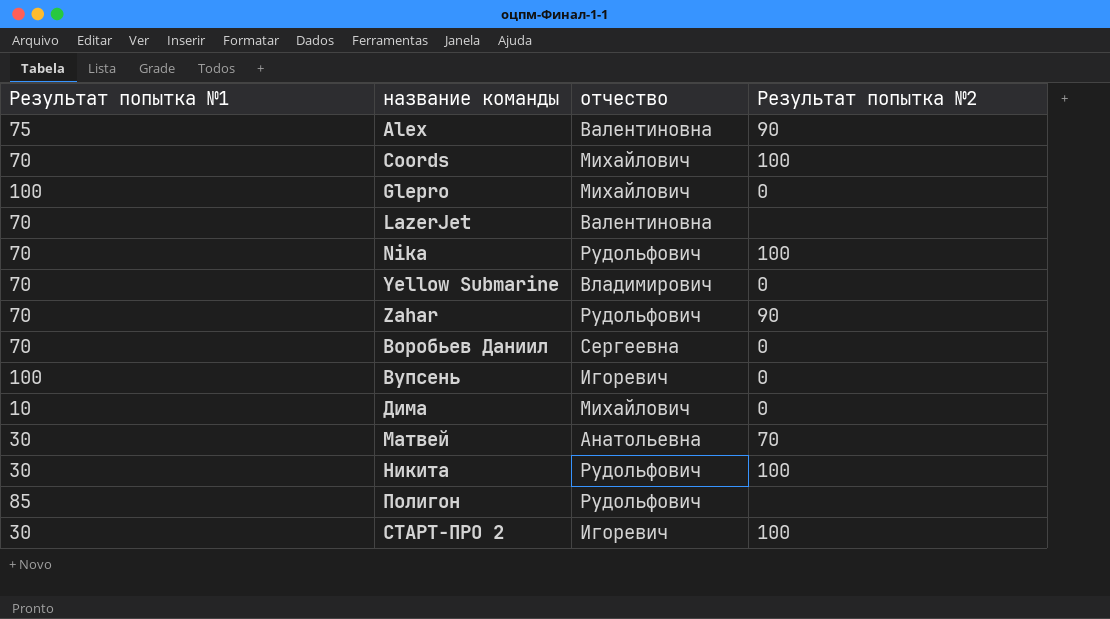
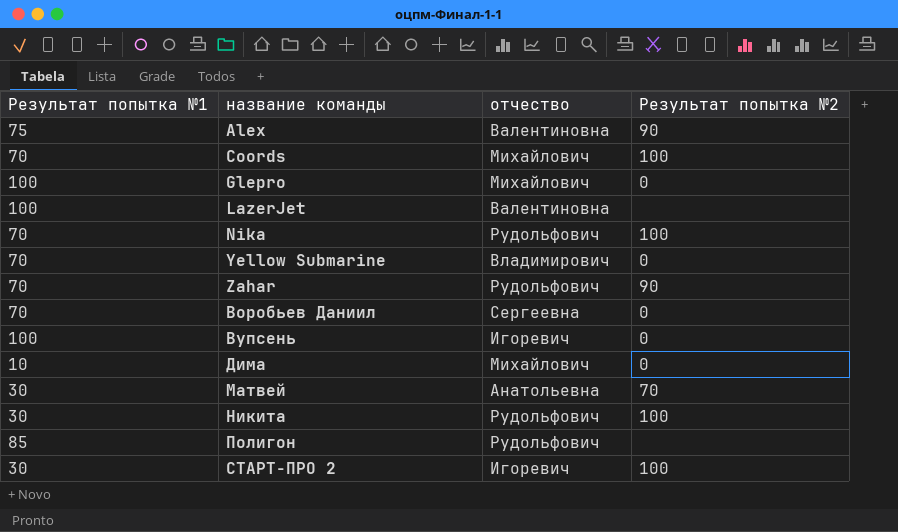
LazerJet | Результат попытка №1: 70 -> 100

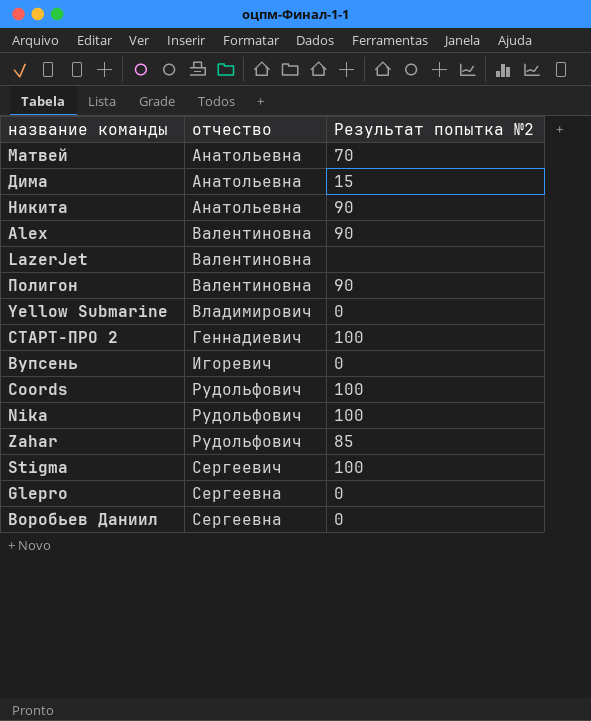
row order: название команды ascending -> отчество ascending
column Результат попытка №1 | position: 1 -> none
Дима | отчество: Михайлович -> Анатольевна
Дима | Результат попытка №2: 0 -> 15
Никита | отчество: Рудольфович -> Анатольевна
Никита | Результат попытка №2: 100 -> 90
Полигон | отчество: Рудольфович -> Валентиновна
Полигон | Результат попытка №2: none -> 90
СТАРТ-ПРО 2 | отчество: Игоревич -> Геннадиевич
Coords | отчество: Михайлович -> Рудольфович
Zahar | Результат попытка №2: 90 -> 85
row Stigma: none -> Сергеевич | 100
Glepro | отчество: Михайлович -> Сергеевна

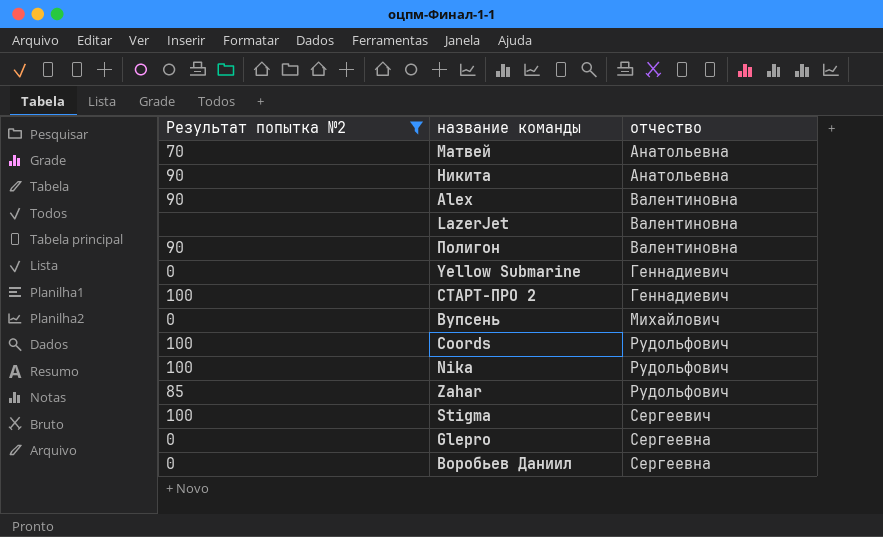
filter: none -> Результат попытка №2 != 15
column Результат попытка №2 | position: 3 -> 1
Yellow Submarine | отчество: Владимирович -> Геннадиевич
Вупсень | отчество: Игоревич -> Михайлович

